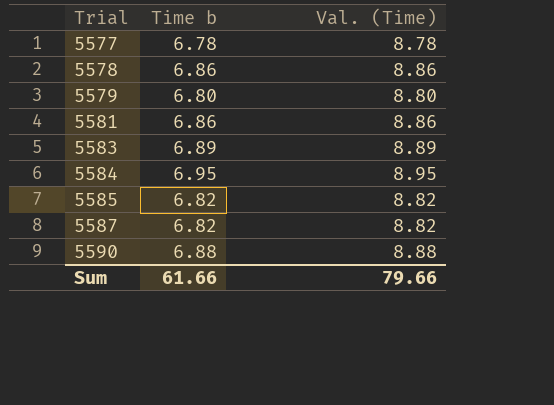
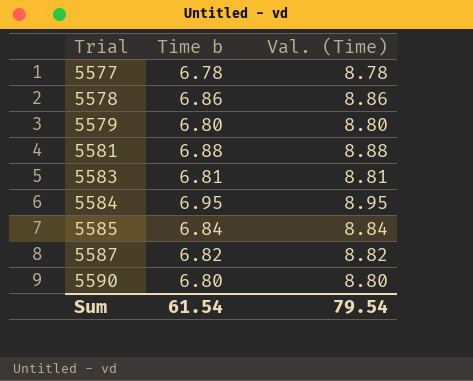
5581 | Time b: 6.86 -> 6.88
5581 | Val. (Time): 8.86 -> 8.88
5583 | Time b: 6.89 -> 6.81
5583 | Val. (Time): 8.89 -> 8.81
5585 | Time b: 6.82 -> 6.84
5585 | Val. (Time): 8.82 -> 8.84
5590 | Time b: 6.88 -> 6.80
5590 | Val. (Time): 8.88 -> 8.80
Sum | Time b: 61.66 -> 61.54
Sum | Val. (Time): 79.66 -> 79.54

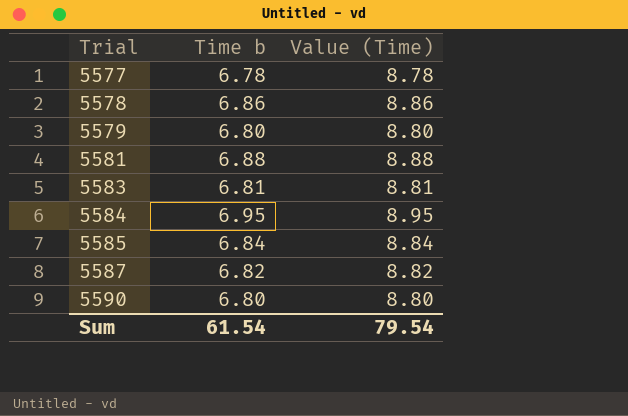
column name: Val. (Time) -> Value (Time)

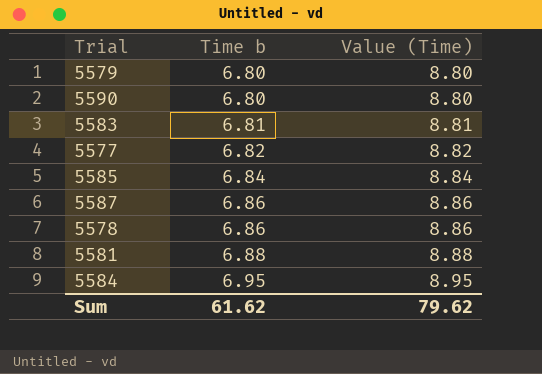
row order: Trial ascending -> Time b ascending
5577 | Time b: 6.78 -> 6.82
5577 | Value (Time): 8.78 -> 8.82
5587 | Time b: 6.82 -> 6.86
5587 | Value (Time): 8.82 -> 8.86
Sum | Time b: 61.54 -> 61.62
Sum | Value (Time): 79.54 -> 79.62

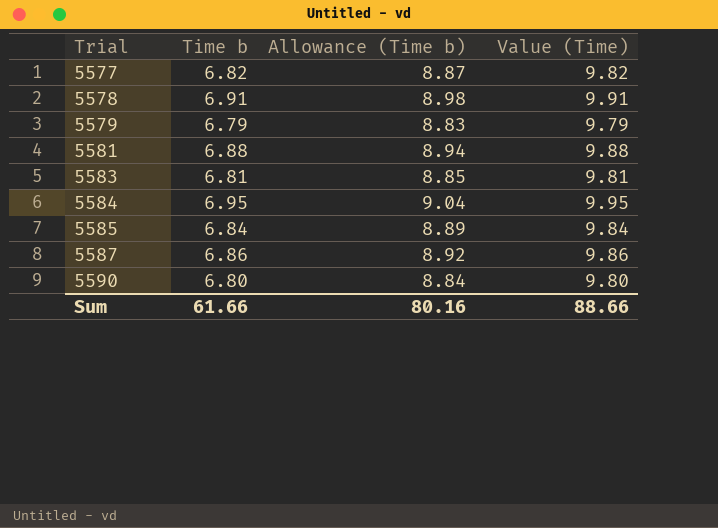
row order: Time b ascending -> Trial ascending
column Allowance (Time b) | formula: none -> [Time b] * 1.3
column Value (Time) | formula: [Time b] + 2 -> [Time b] + 3
5578 | Time b: 6.86 -> 6.91
5579 | Time b: 6.80 -> 6.79
Sum | Time b: 61.62 -> 61.66
Sum | Value (Time): 79.62 -> 88.66

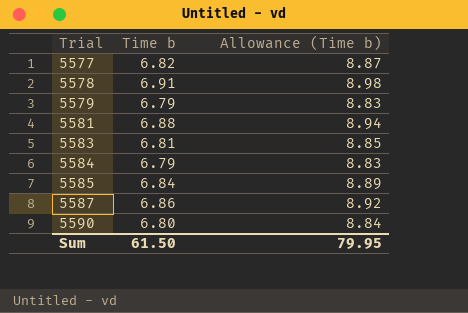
column Value (Time) | formula: [Time b] + 3 -> none
5584 | Time b: 6.95 -> 6.79
5584 | Allowance (Time b): 9.04 -> 8.83
Sum | Time b: 61.66 -> 61.50
Sum | Allowance (Time b): 80.16 -> 79.95

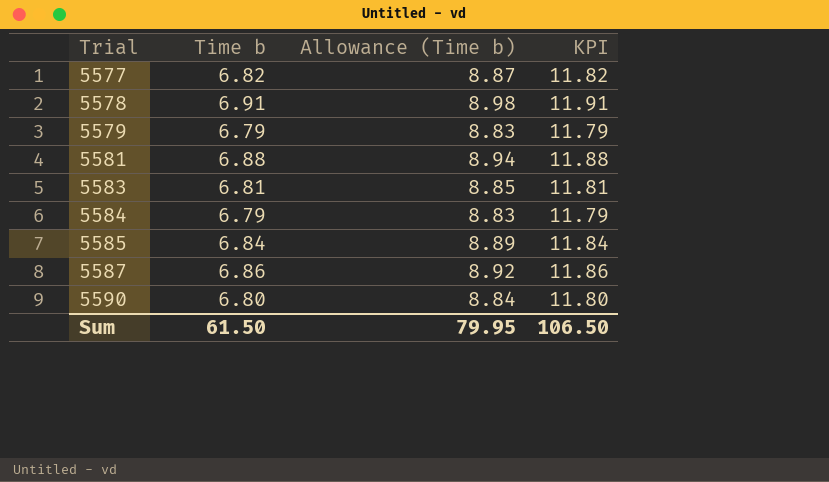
column KPI | formula: none -> [Time b] + 5

